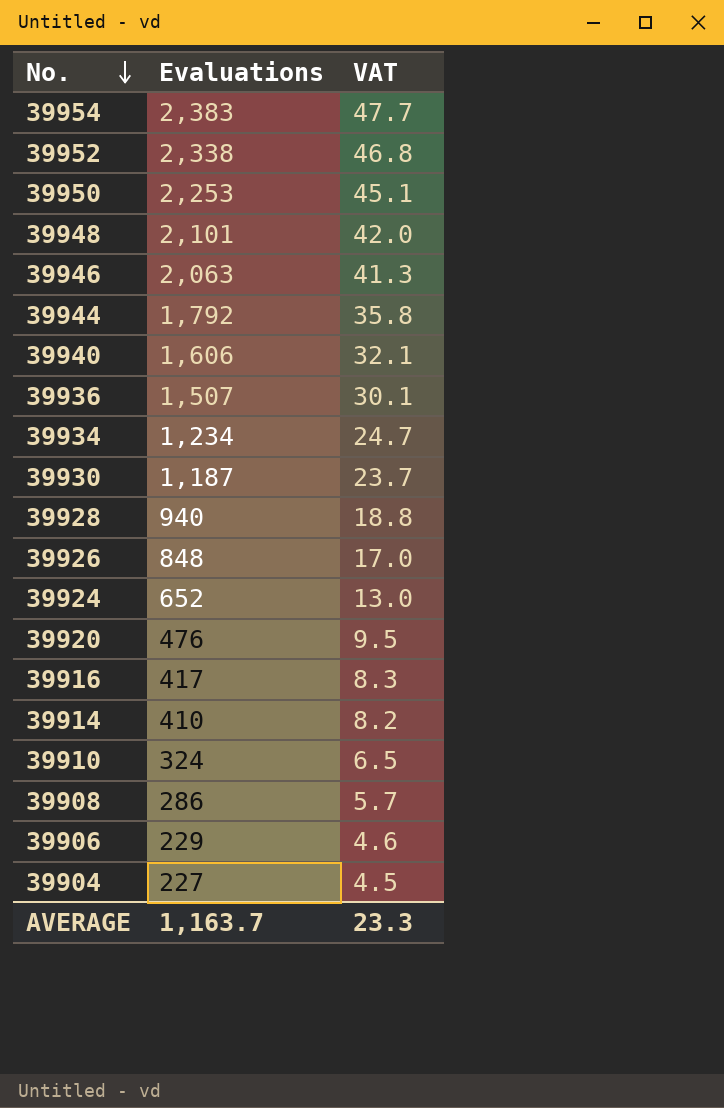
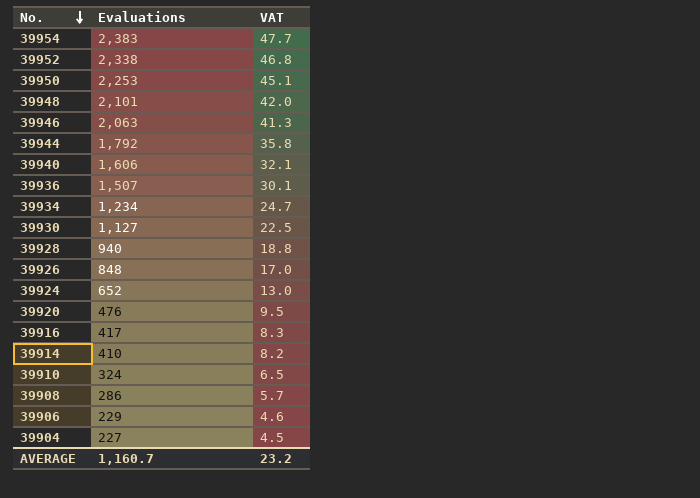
39930 | Evaluations: 1,187 -> 1,127
39930 | VAT: 23.7 -> 22.5
AVERAGE | Evaluations: 1,163.7 -> 1,160.7
AVERAGE | VAT: 23.3 -> 23.2

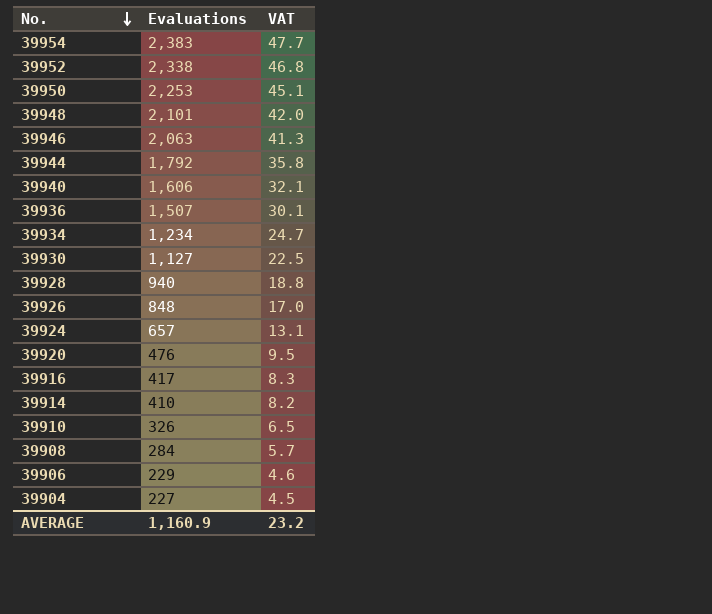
39924 | Evaluations: 652 -> 657
39924 | VAT: 13.0 -> 13.1
39910 | Evaluations: 324 -> 326
39908 | Evaluations: 286 -> 284
AVERAGE | Evaluations: 1,160.7 -> 1,160.9

